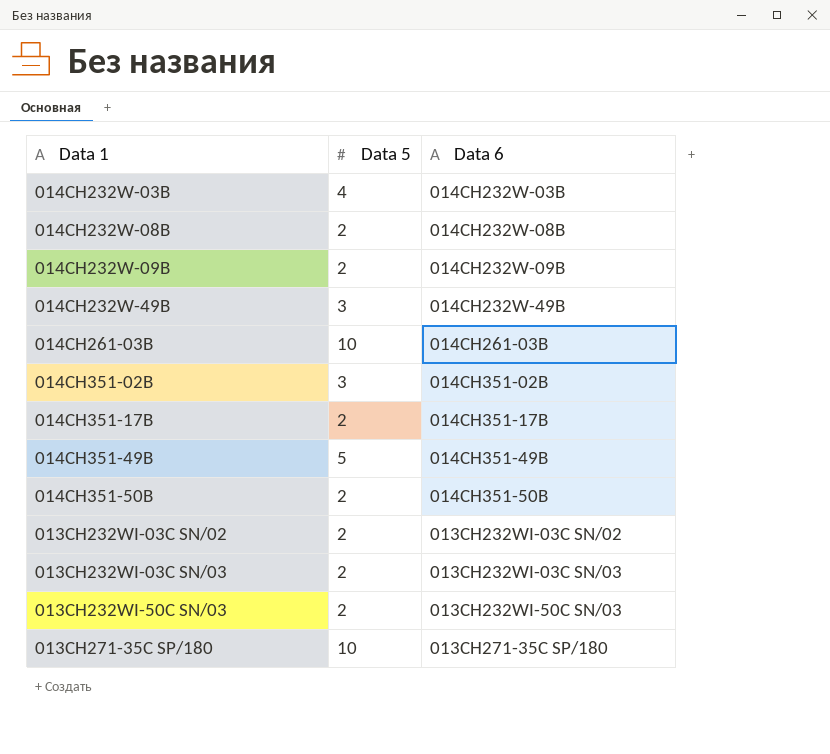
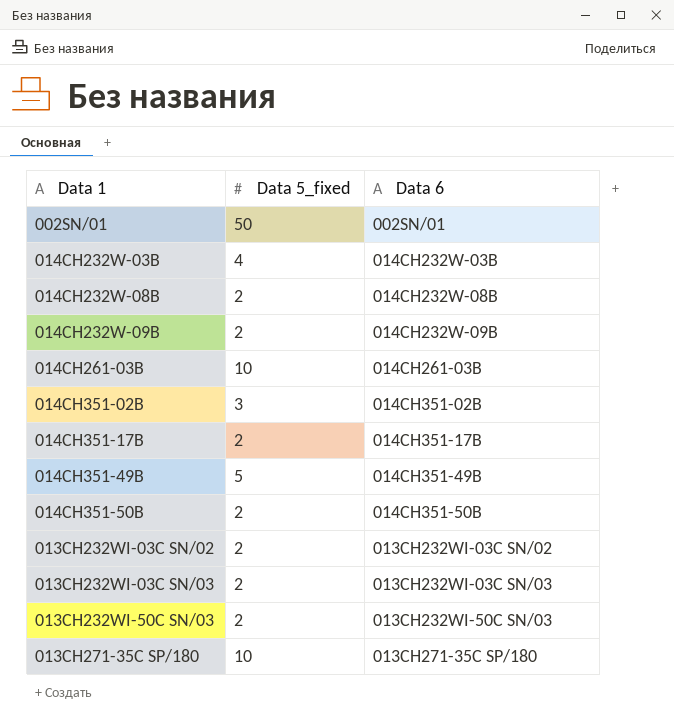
column name: Data 5 -> Data 5_fixed
row 014CH232W-49B: 3 | 014CH232W-49B -> none
row 002SN/01: none -> 50 | 002SN/01

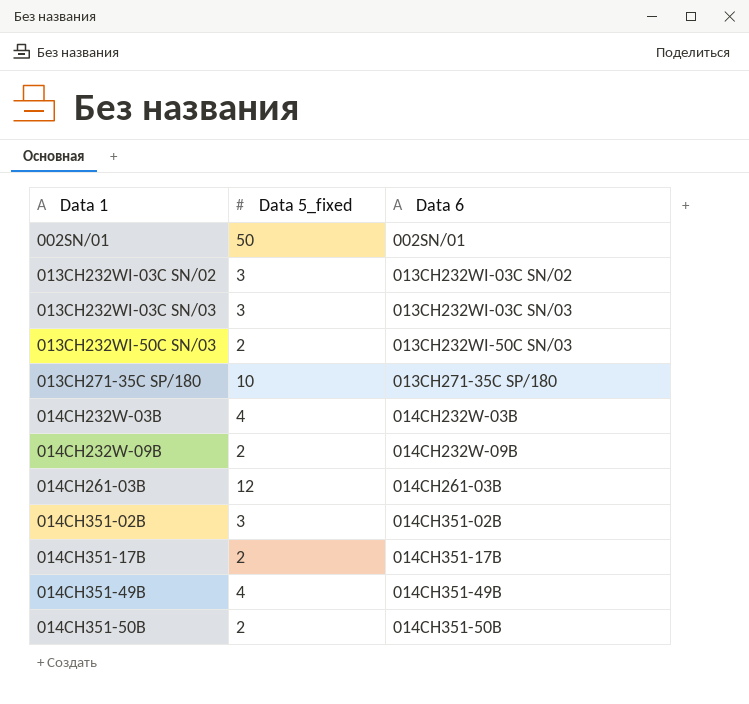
row order: none -> Data 1 ascending
row 014CH232W-08B: 2 | 014CH232W-08B -> none
013CH232WI-03C SN/02 | Data 5_fixed: 2 -> 3
013CH232WI-03C SN/03 | Data 5_fixed: 2 -> 3
014CH261-03B | Data 5_fixed: 10 -> 12
014CH351-49B | Data 5_fixed: 5 -> 4

